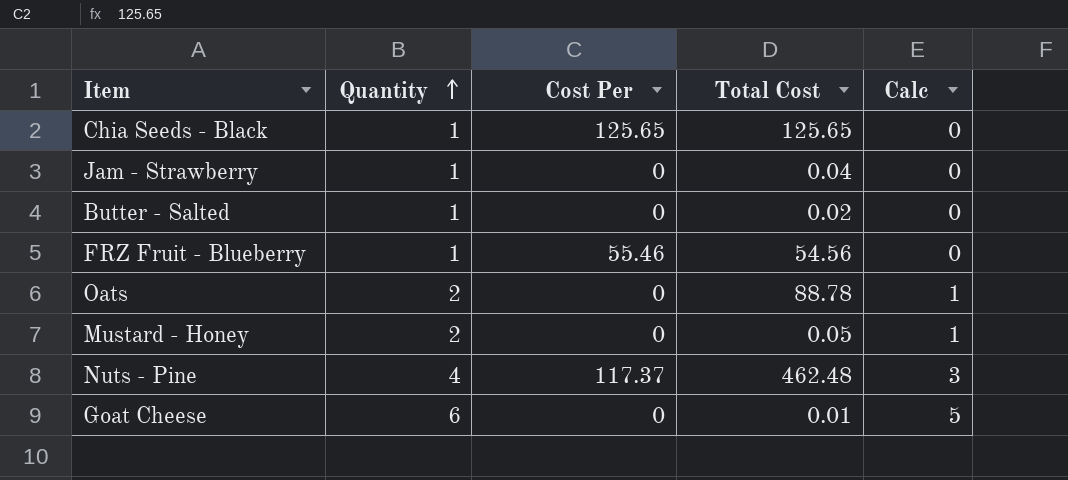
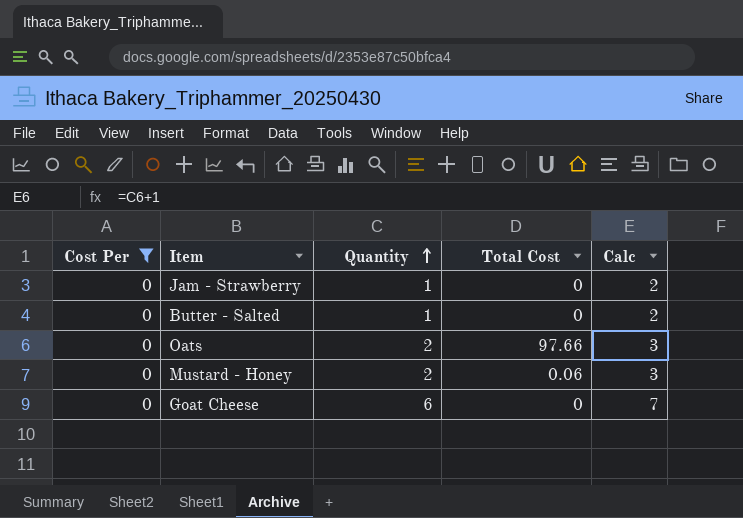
filter: none -> Cost Per = 0
column Cost Per | position: 3 -> 1
column Calc | formula: [Quantity] - 1 -> [Quantity] + 1
Jam - Strawberry | Total Cost: 0.04 -> 0
Butter - Salted | Total Cost: 0.02 -> 0
Oats | Total Cost: 88.78 -> 97.66
Mustard - Honey | Total Cost: 0.05 -> 0.06
Goat Cheese | Total Cost: 0.01 -> 0

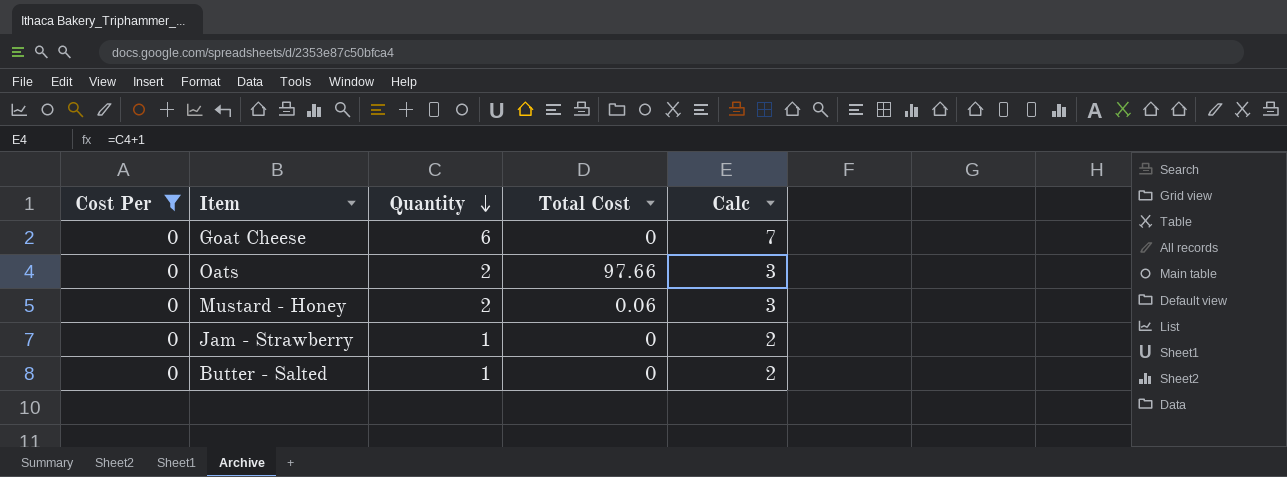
row order: Quantity ascending -> Quantity descending

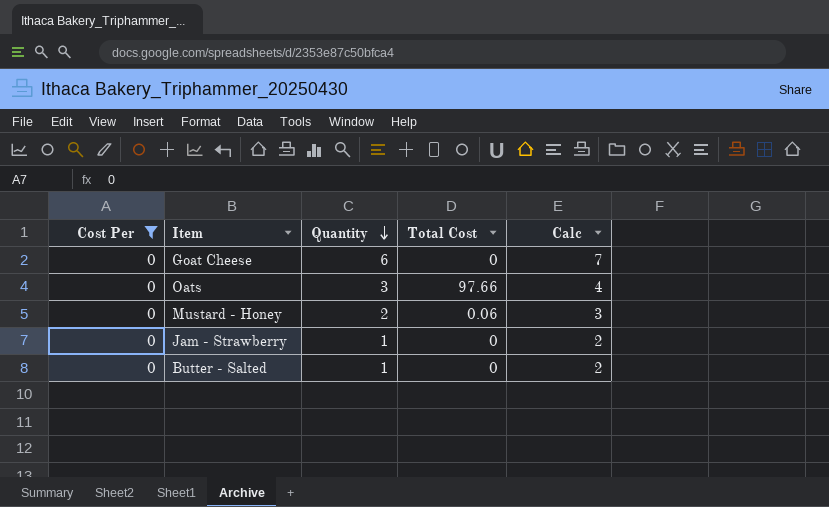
Oats | Quantity: 2 -> 3
Oats | Calc: 3 -> 4

